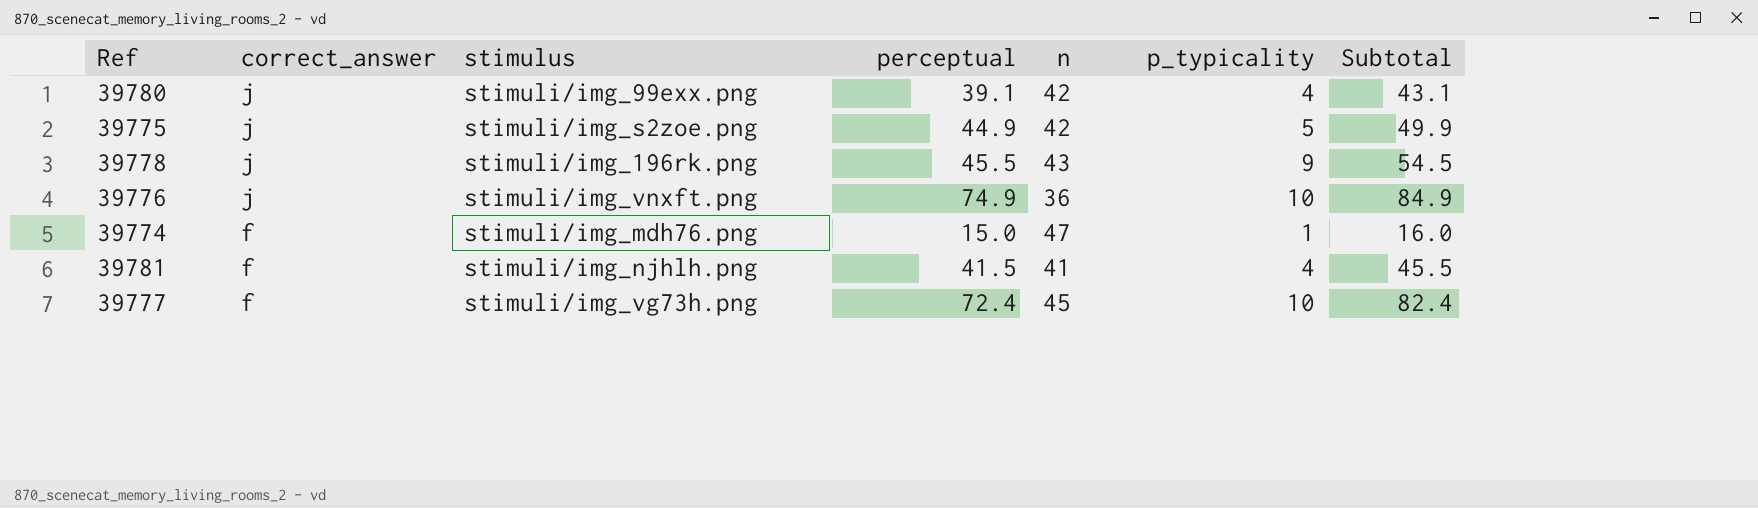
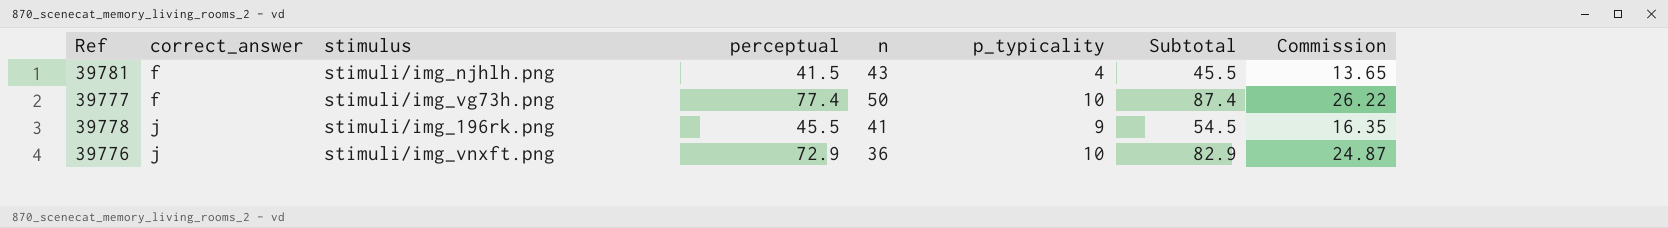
row order: correct_answer descending -> correct_answer ascending
column Commission | formula: none -> [Subtotal] * 0.3
row 39780: j | stimuli/img_99exx.png | 39.1 | 42 | 4 | 43.1 -> none
row 39775: j | stimuli/img_s2zoe.png | 44.9 | 42 | 5 | 49.9 -> none
row 39774: f | stimuli/img_mdh76.png | 15.0 | 47 | 1 | 16.0 -> none
39781 | n: 41 -> 43
39777 | perceptual: 72.4 -> 77.4
39777 | n: 45 -> 50
39777 | Subtotal: 82.4 -> 87.4
39778 | n: 43 -> 41
39776 | perceptual: 74.9 -> 72.9
39776 | Subtotal: 84.9 -> 82.9

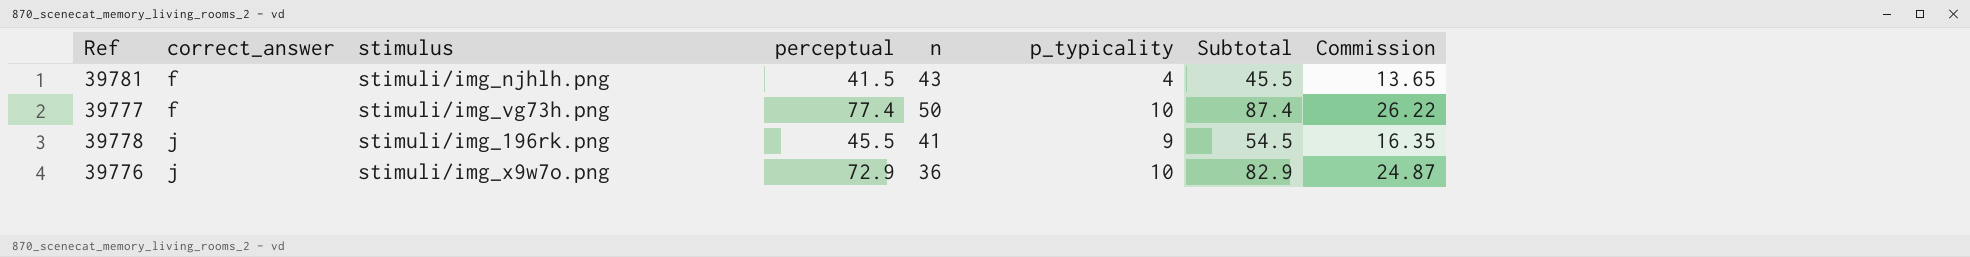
39776 | stimulus: stimuli/img_vnxft.png -> stimuli/img_x9w7o.png

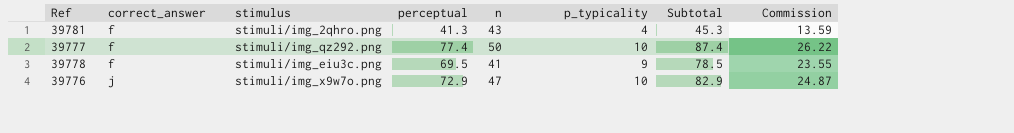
39781 | stimulus: stimuli/img_njhlh.png -> stimuli/img_2qhro.png
39781 | perceptual: 41.5 -> 41.3
39781 | Subtotal: 45.5 -> 45.3
39781 | Commission: 13.65 -> 13.59
39777 | stimulus: stimuli/img_vg73h.png -> stimuli/img_qz292.png
39778 | correct_answer: j -> f
39778 | stimulus: stimuli/img_196rk.png -> stimuli/img_eiu3c.png
39778 | perceptual: 45.5 -> 69.5
39778 | Subtotal: 54.5 -> 78.5
39778 | Commission: 16.35 -> 23.55
39776 | n: 36 -> 47

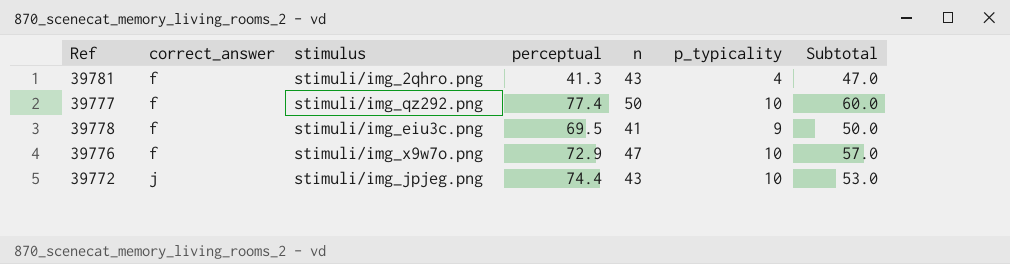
column Commission | formula: [Subtotal] * 0.3 -> none
column Subtotal | formula: [perceptual] + [p_typicality] -> [n] + [p_typicality]
39776 | correct_answer: j -> f
row 39772: none -> j | stimuli/img_jpjeg.png | 74.4 | 43 | 10 | 53.0

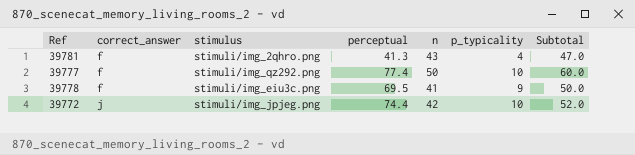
row 39776: f | stimuli/img_x9w7o.png | 72.9 | 47 | 10 | 57.0 -> none
39772 | n: 43 -> 42
39772 | Subtotal: 53.0 -> 52.0

